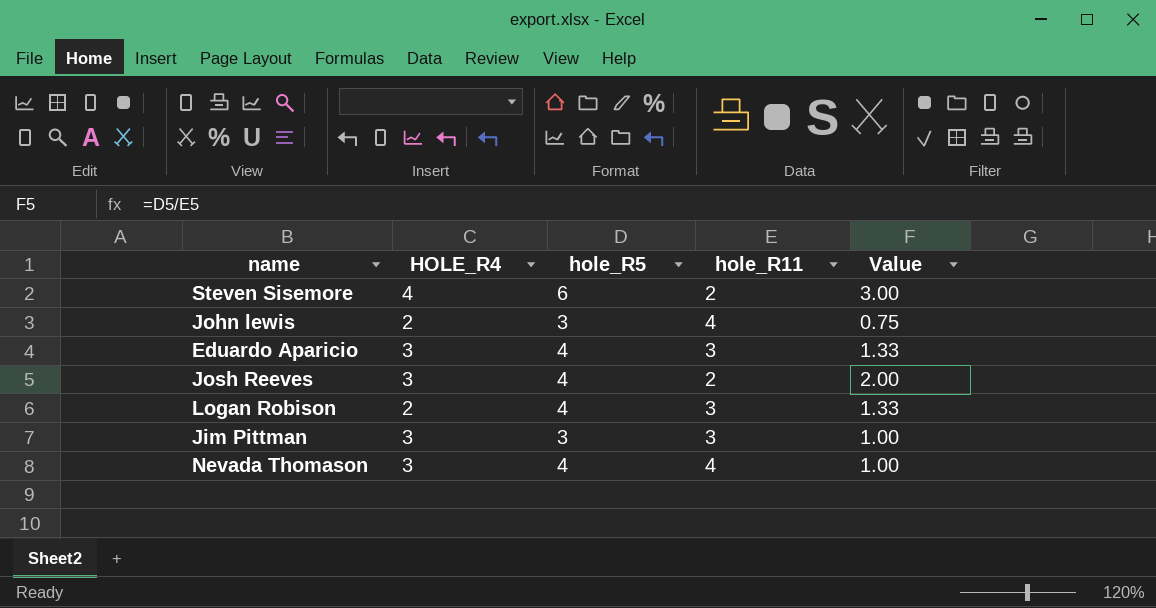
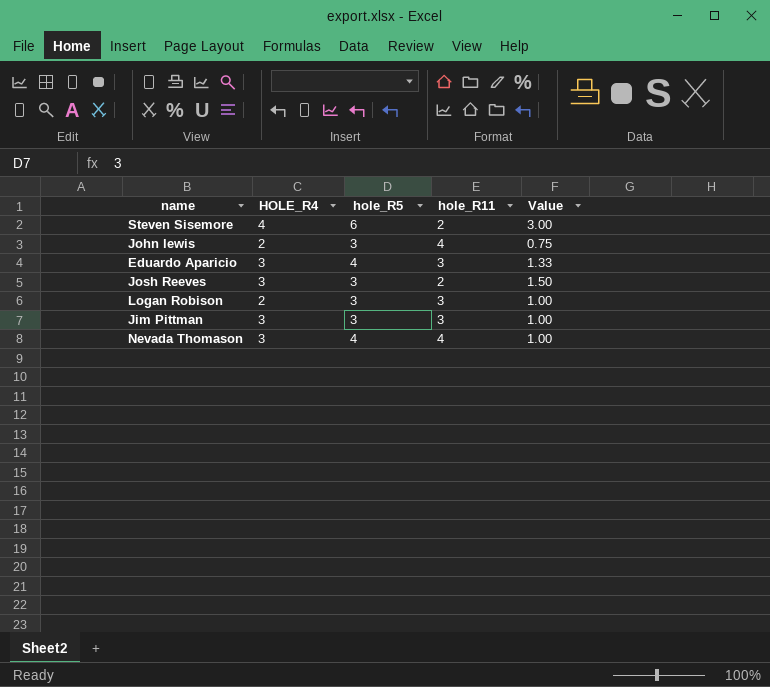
Josh Reeves | hole_R5: 4 -> 3
Josh Reeves | Value: 2.00 -> 1.50
Logan Robison | hole_R5: 4 -> 3
Logan Robison | Value: 1.33 -> 1.00

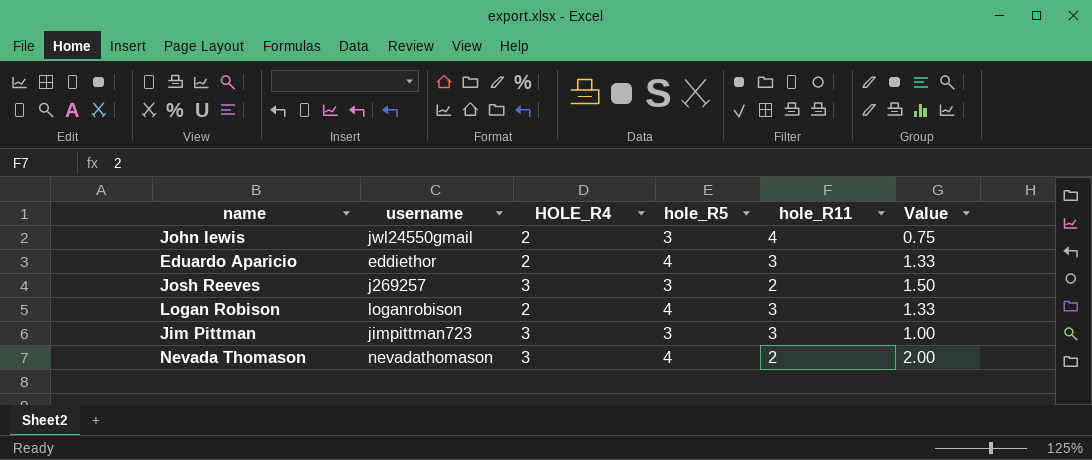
column username | position: none -> 2
row Steven Sisemore: 4 | 6 | 2 | 3.00 -> none
Eduardo Aparicio | HOLE_R4: 3 -> 2
Logan Robison | hole_R5: 3 -> 4
Logan Robison | Value: 1.00 -> 1.33
Nevada Thomason | hole_R11: 4 -> 2
Nevada Thomason | Value: 1.00 -> 2.00

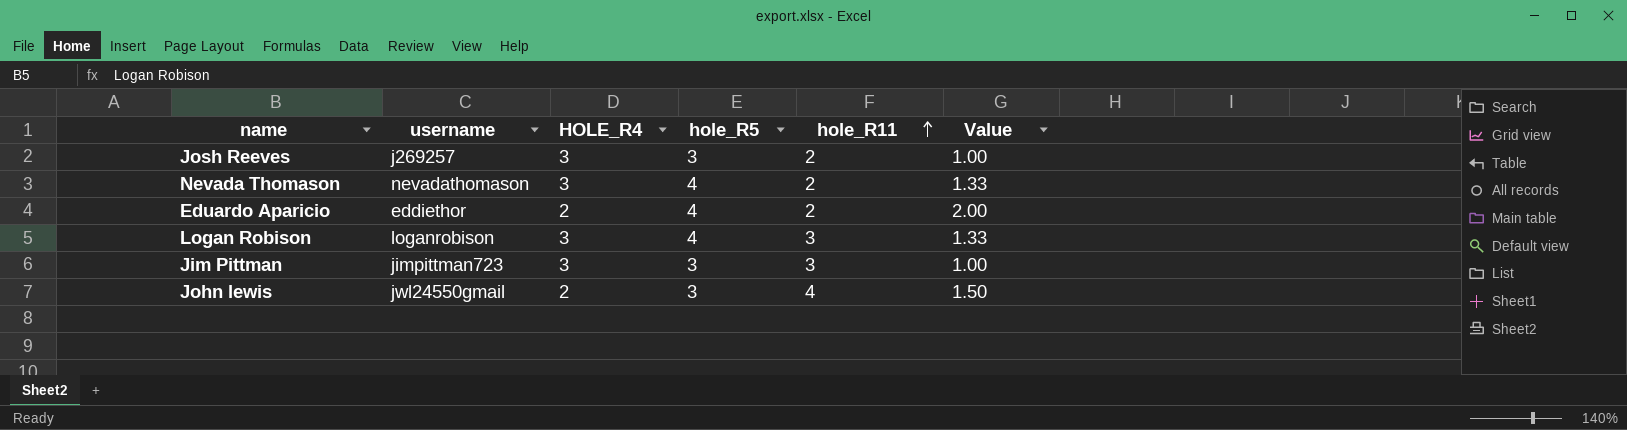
row order: none -> hole_R11 ascending
column Value | formula: [hole_R5] / [hole_R11] -> [hole_R5] / [HOLE_R4]
Eduardo Aparicio | hole_R11: 3 -> 2
Logan Robison | HOLE_R4: 2 -> 3

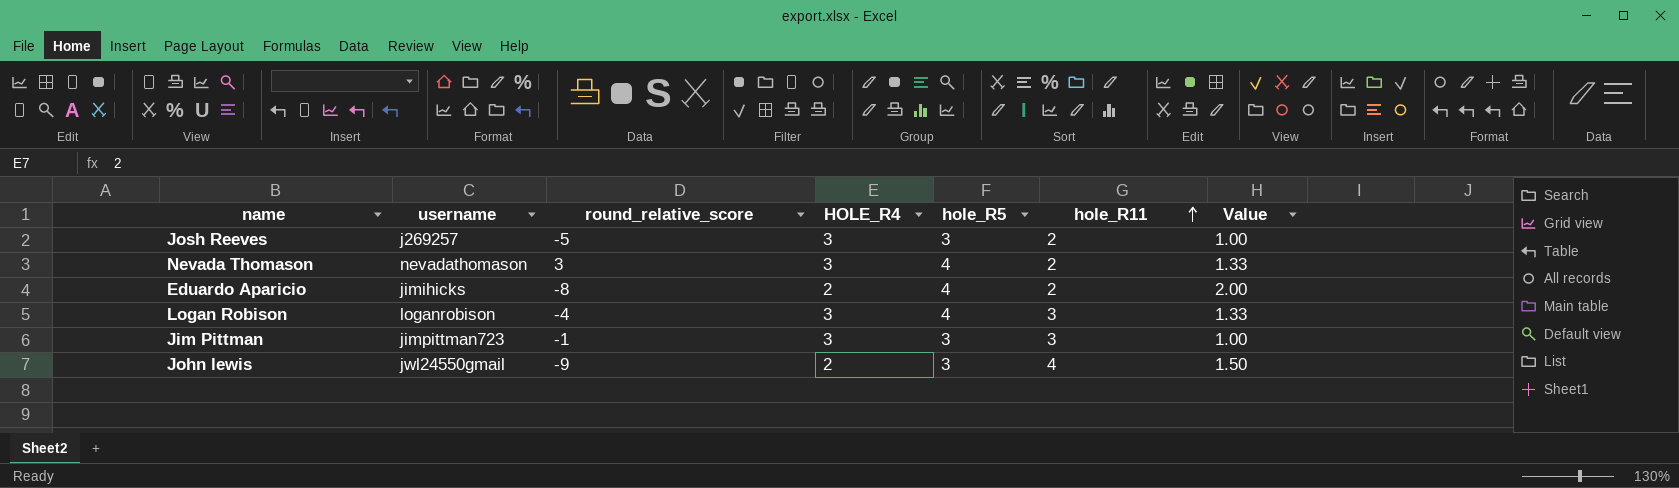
column round_relative_score | position: none -> 3
Eduardo Aparicio | username: eddiethor -> jimihicks

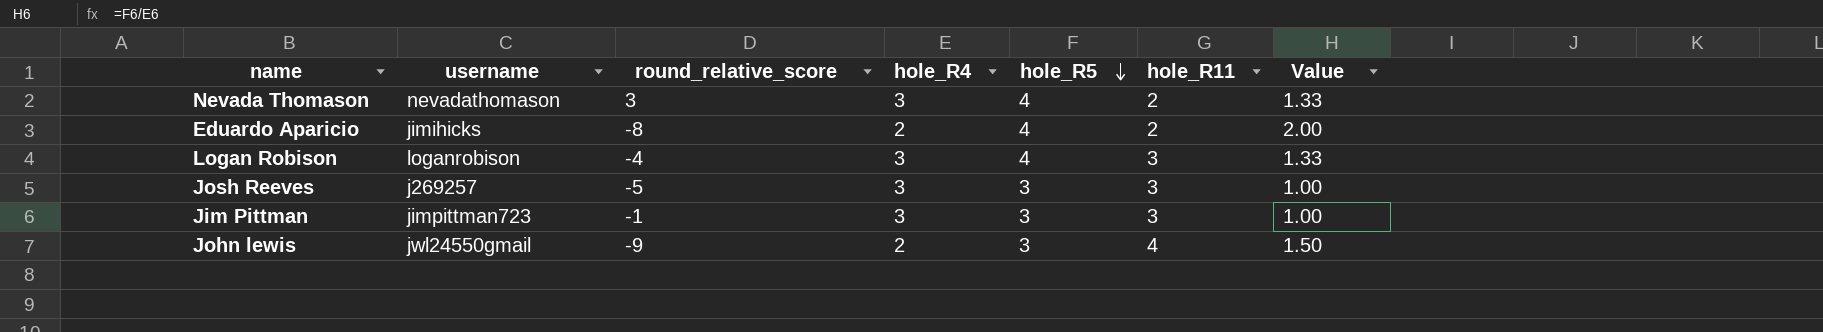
row order: hole_R11 ascending -> hole_R5 descending
column name: HOLE_R4 -> hole_R4
Josh Reeves | hole_R11: 2 -> 3

